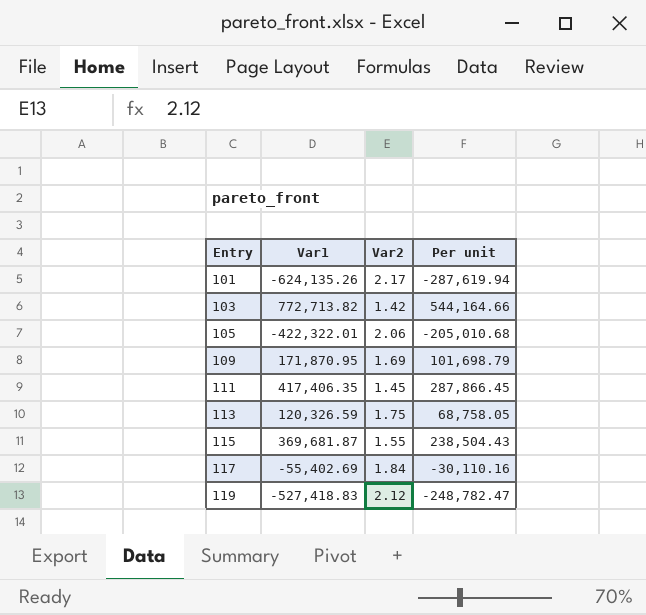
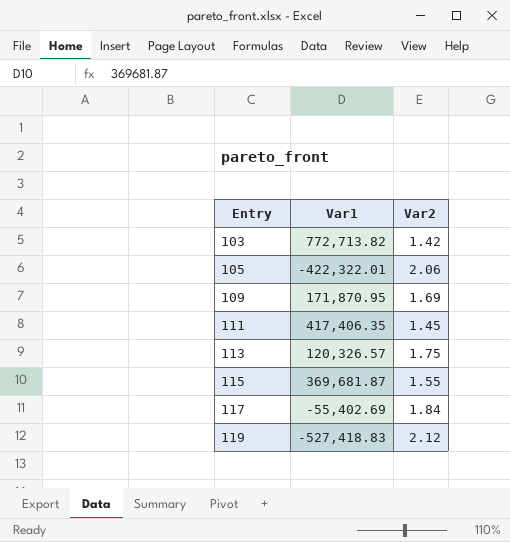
column Per unit | formula: [Var1] / [Var2] -> none
row 101: -624,135.26 | 2.17 | -287,619.94 -> none
113 | Var1: 120,326.59 -> 120,326.57

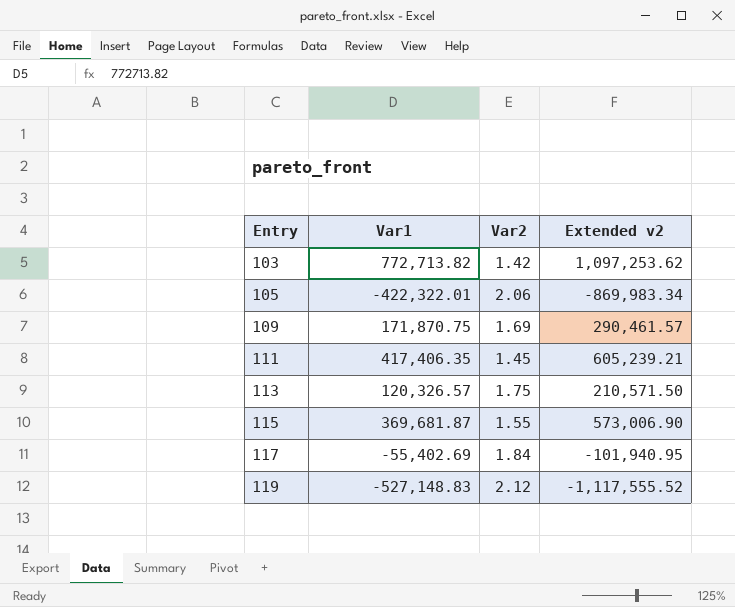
column Extended v2 | formula: none -> [Var1] * [Var2]
109 | Var1: 171,870.95 -> 171,870.75
119 | Var1: -527,418.83 -> -527,148.83

